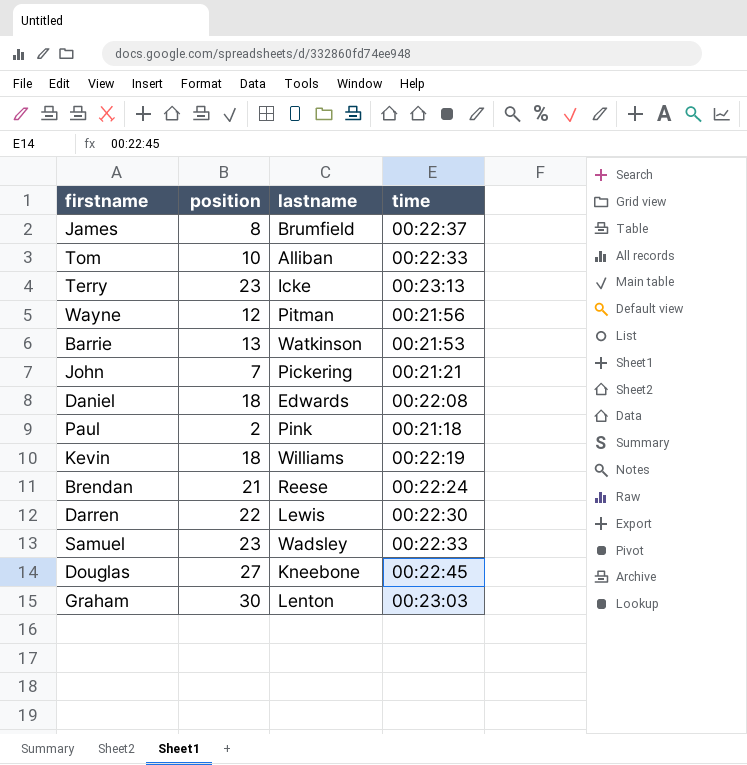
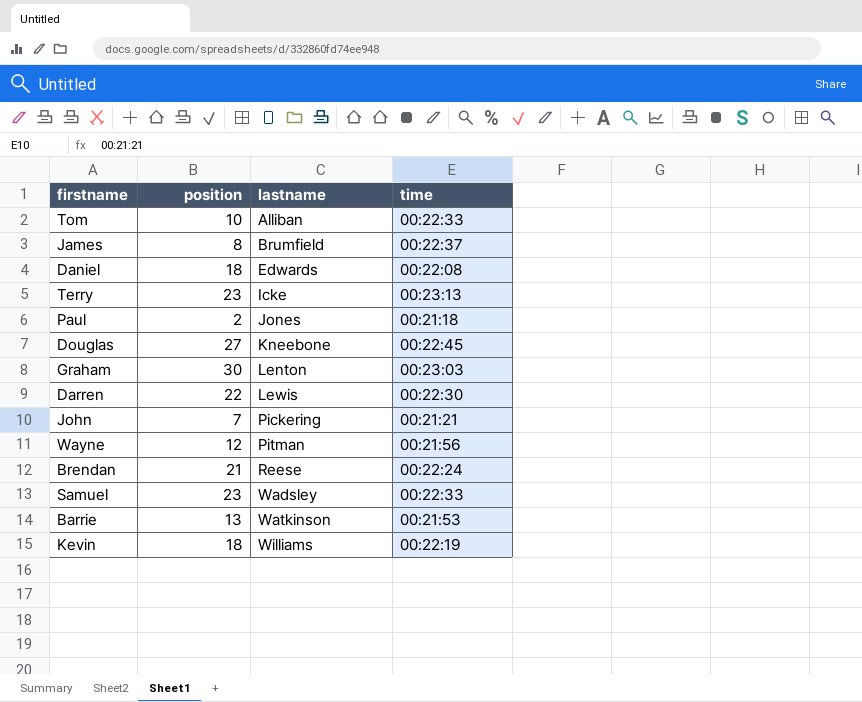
row order: none -> lastname ascending
Paul | lastname: Pink -> Jones

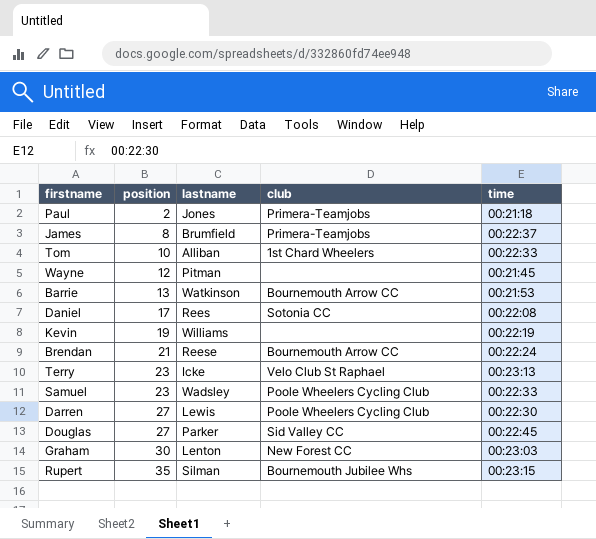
row order: lastname ascending -> position ascending
column club | position: none -> 4
row John: 7 | Pickering | 00:21:21 -> none
Wayne | time: 00:21:56 -> 00:21:45
Daniel | position: 18 -> 17
Daniel | lastname: Edwards -> Rees
Kevin | position: 18 -> 19
Darren | position: 22 -> 27
Douglas | lastname: Kneebone -> Parker
row Rupert: none -> 35 | Silman | Bournemouth Jubilee Whs | 00:23:15

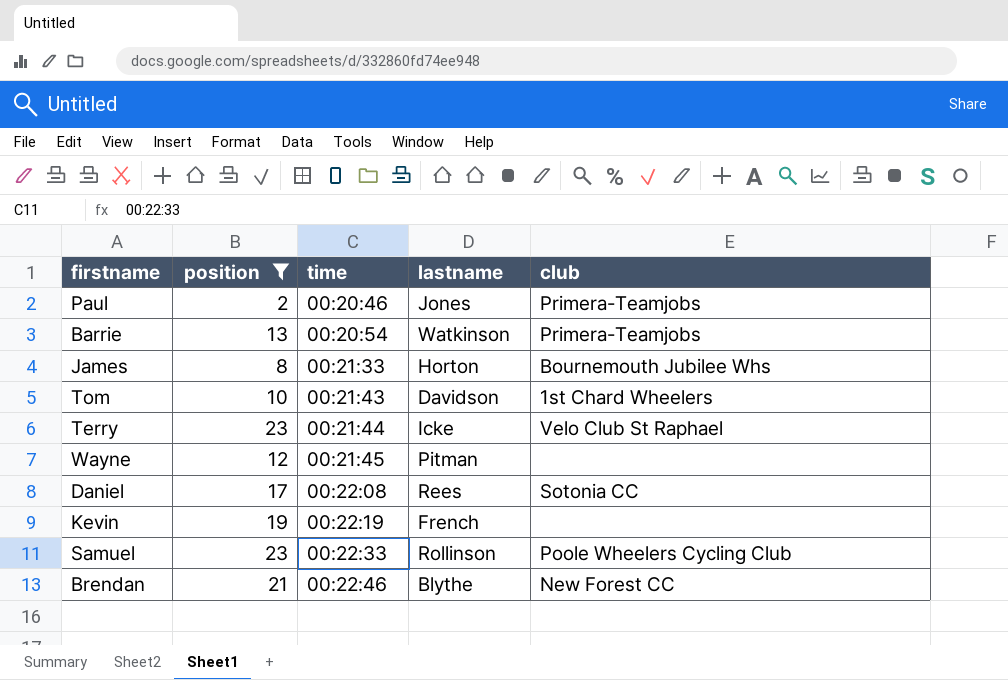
filter: none -> position <= 23
row order: position ascending -> time ascending
column time | position: 5 -> 3
Paul | time: 00:21:18 -> 00:20:46
Barrie | time: 00:21:53 -> 00:20:54
Barrie | club: Bournemouth Arrow CC -> Primera-Teamjobs
James | time: 00:22:37 -> 00:21:33
James | lastname: Brumfield -> Horton
James | club: Primera-Teamjobs -> Bournemouth Jubilee Whs
Tom | time: 00:22:33 -> 00:21:43
Tom | lastname: Alliban -> Davidson
Terry | time: 00:23:13 -> 00:21:44
Kevin | lastname: Williams -> French
Samuel | lastname: Wadsley -> Rollinson
Brendan | time: 00:22:24 -> 00:22:46
Brendan | lastname: Reese -> Blythe
Brendan | club: Bournemouth Arrow CC -> New Forest CC

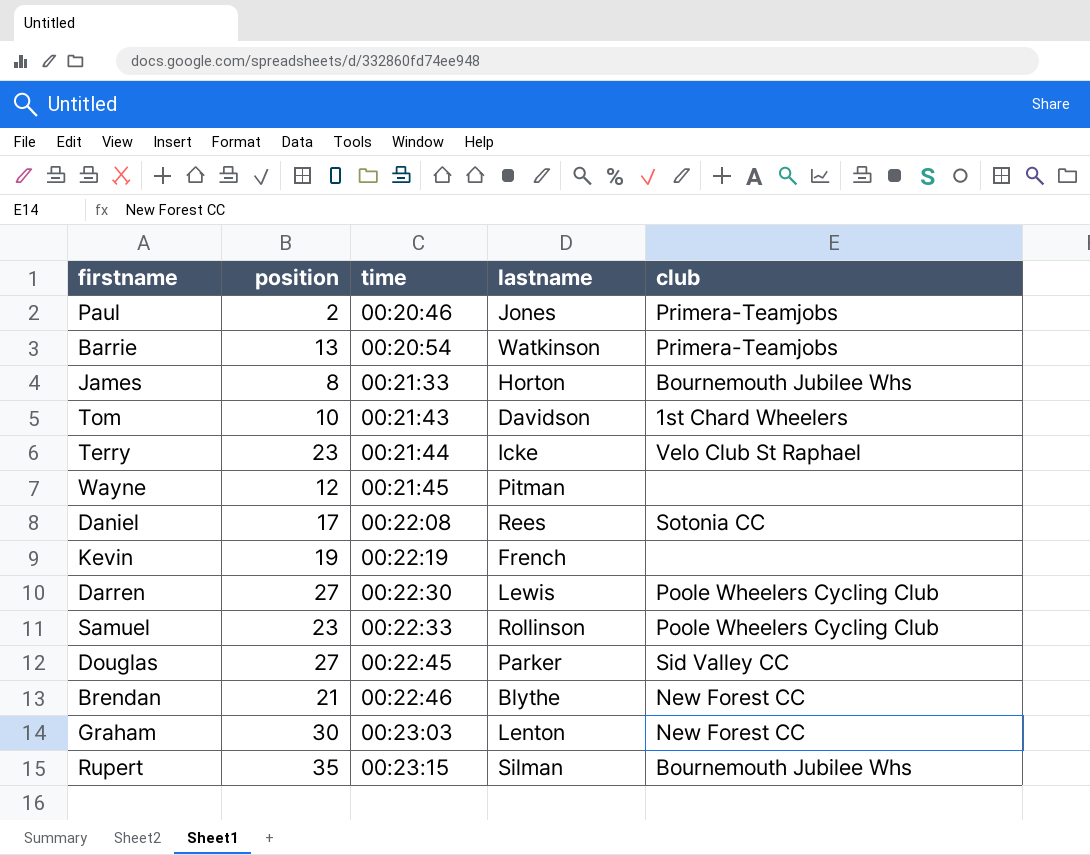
filter: position <= 23 -> none

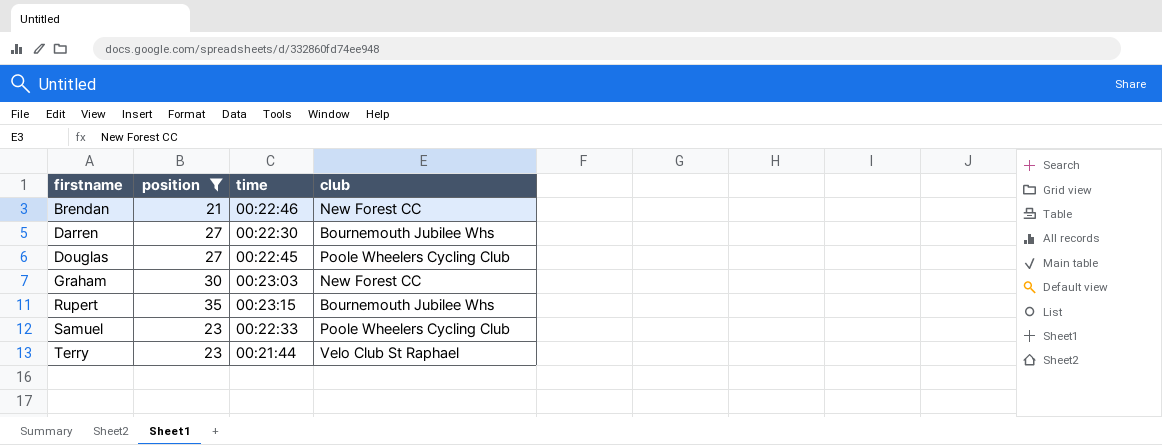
filter: none -> position >= 21
row order: time ascending -> firstname ascending
column lastname | position: 4 -> none
Darren | club: Poole Wheelers Cycling Club -> Bournemouth Jubilee Whs
Douglas | club: Sid Valley CC -> Poole Wheelers Cycling Club

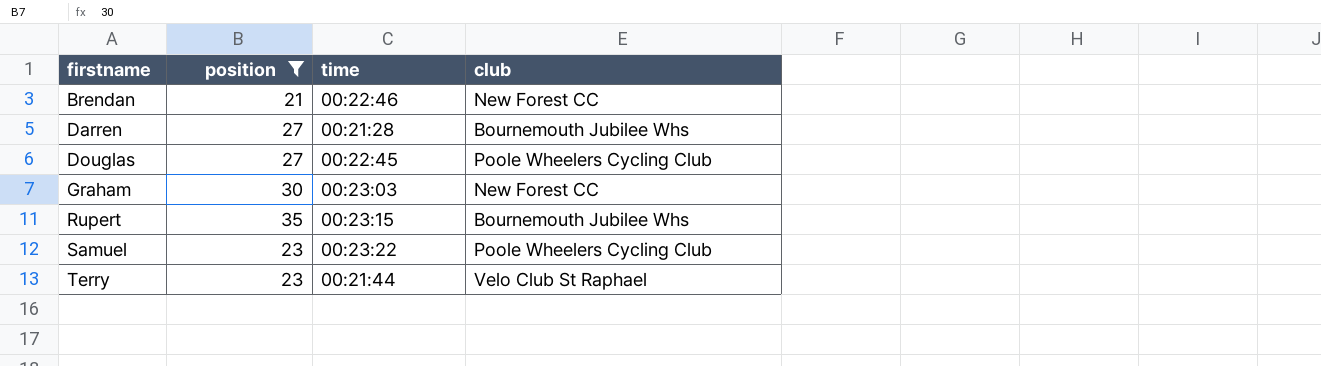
Darren | time: 00:22:30 -> 00:21:28
Samuel | time: 00:22:33 -> 00:23:22

